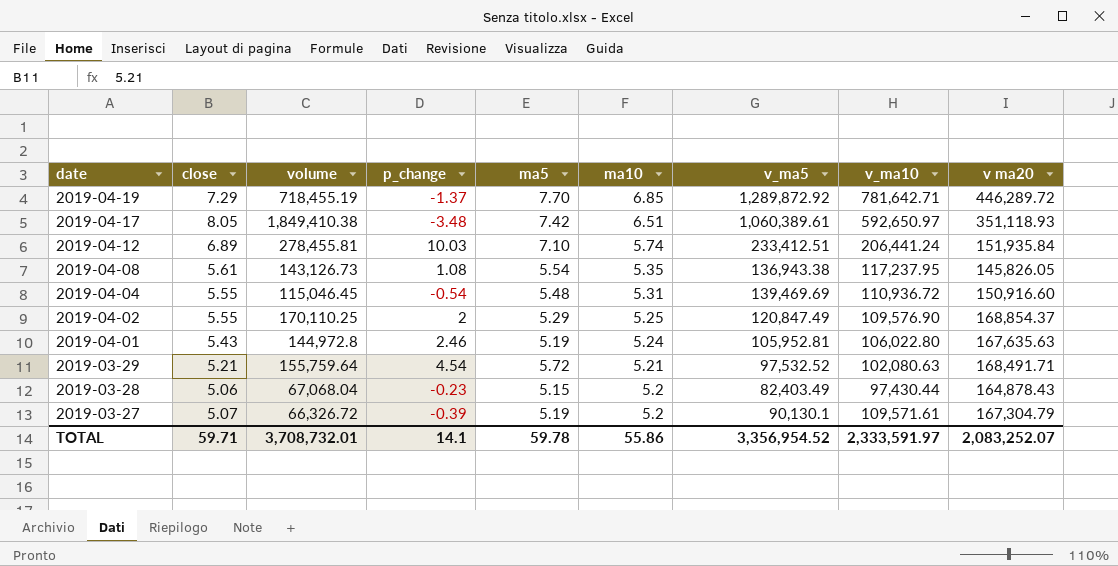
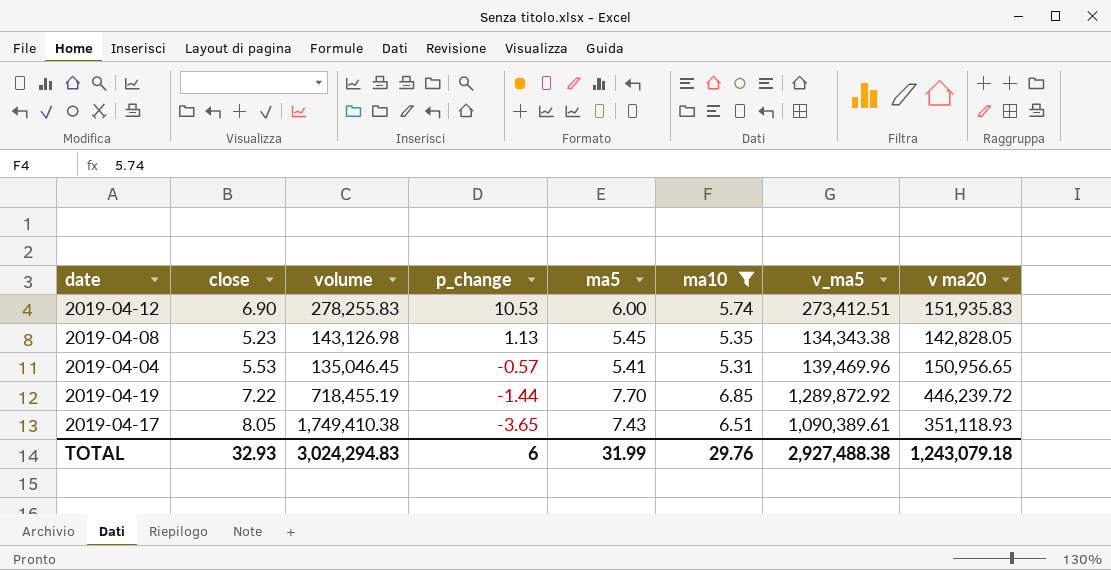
filter: none -> ma10 >= 5.31
row order: date descending -> p_change descending
column v_ma10 | position: 8 -> none
2019-04-12 | close: 6.89 -> 6.90
2019-04-12 | volume: 278,455.81 -> 278,255.83
2019-04-12 | p_change: 10.03 -> 10.53
2019-04-12 | ma5: 7.10 -> 6.00
2019-04-12 | v_ma5: 233,412.51 -> 273,412.51
2019-04-12 | v ma20: 151,935.84 -> 151,935.83
2019-04-08 | close: 5.61 -> 5.23
2019-04-08 | volume: 143,126.73 -> 143,126.98
2019-04-08 | p_change: 1.08 -> 1.13
2019-04-08 | ma5: 5.54 -> 5.45
2019-04-08 | v_ma5: 136,943.38 -> 134,343.38
2019-04-08 | v ma20: 145,826.05 -> 142,828.05
2019-04-04 | close: 5.55 -> 5.53
2019-04-04 | volume: 115,046.45 -> 135,046.45
2019-04-04 | p_change: -0.54 -> -0.57
2019-04-04 | ma5: 5.48 -> 5.41
2019-04-04 | v_ma5: 139,469.69 -> 139,469.96
2019-04-04 | v ma20: 150,916.60 -> 150,956.65
2019-04-19 | close: 7.29 -> 7.22
2019-04-19 | p_change: -1.37 -> -1.44
2019-04-19 | v ma20: 446,289.72 -> 446,239.72
2019-04-17 | volume: 1,849,410.38 -> 1,749,410.38
2019-04-17 | p_change: -3.48 -> -3.65
2019-04-17 | ma5: 7.42 -> 7.43
2019-04-17 | v_ma5: 1,060,389.61 -> 1,090,389.61
TOTAL | close: 59.71 -> 32.93
TOTAL | volume: 3,708,732.01 -> 3,024,294.83
TOTAL | p_change: 14.1 -> 6
TOTAL | ma5: 59.78 -> 31.99
TOTAL | ma10: 55.86 -> 29.76
TOTAL | v_ma5: 3,356,954.52 -> 2,927,488.38
TOTAL | v ma20: 2,083,252.07 -> 1,243,079.18

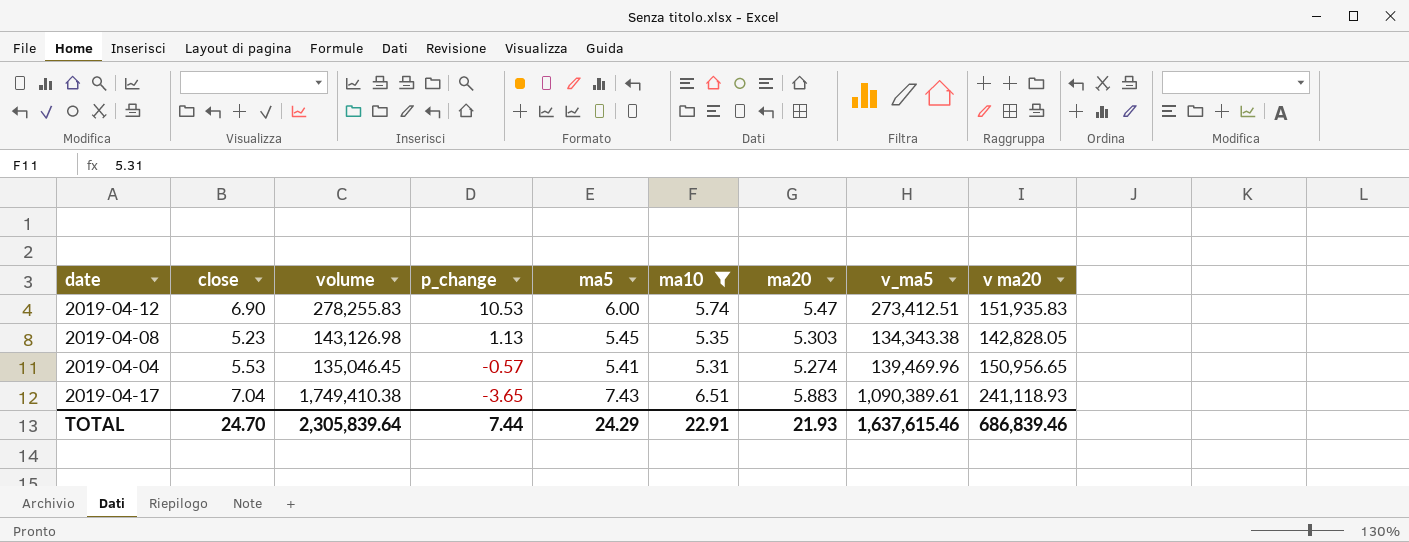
column ma20 | position: none -> 7
row 2019-04-19: 7.22 | 718,455.19 | -1.44 | 7.70 | 6.85 | 1,289,872.92 | 446,239.72 -> none
2019-04-17 | close: 8.05 -> 7.04
2019-04-17 | v ma20: 351,118.93 -> 241,118.93
TOTAL | close: 32.93 -> 24.70
TOTAL | volume: 3,024,294.83 -> 2,305,839.64
TOTAL | p_change: 6 -> 7.44
TOTAL | ma5: 31.99 -> 24.29
TOTAL | ma10: 29.76 -> 22.91
TOTAL | v_ma5: 2,927,488.38 -> 1,637,615.46
TOTAL | v ma20: 1,243,079.18 -> 686,839.46

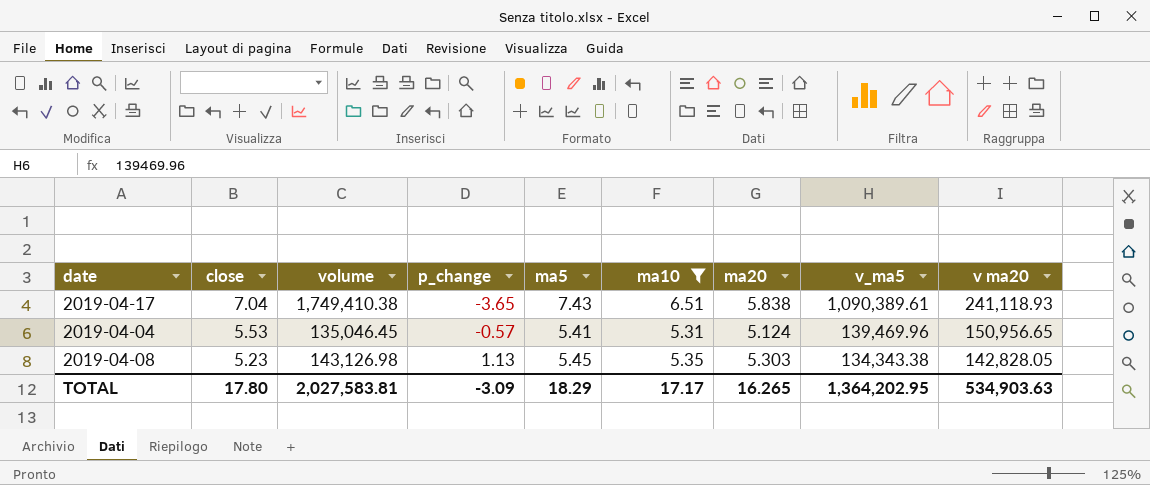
row order: p_change descending -> close descending
row 2019-04-12: 6.90 | 278,255.83 | 10.53 | 6.00 | 5.74 | 5.47 | 273,412.51 | 151,935.83 -> none
2019-04-17 | ma20: 5.883 -> 5.838
2019-04-04 | ma20: 5.274 -> 5.124
TOTAL | close: 24.70 -> 17.80
TOTAL | volume: 2,305,839.64 -> 2,027,583.81
TOTAL | p_change: 7.44 -> -3.09
TOTAL | ma5: 24.29 -> 18.29
TOTAL | ma10: 22.91 -> 17.17
TOTAL | ma20: 21.93 -> 16.265
TOTAL | v_ma5: 1,637,615.46 -> 1,364,202.95
TOTAL | v ma20: 686,839.46 -> 534,903.63

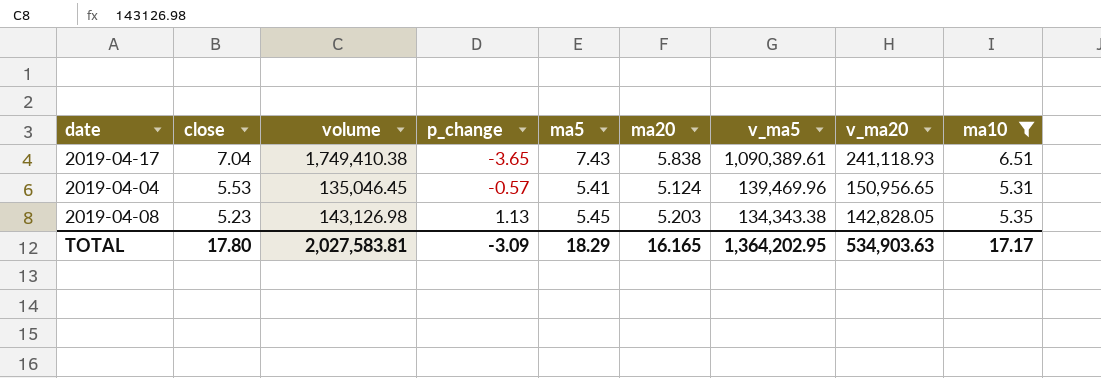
column name: v ma20 -> v_ma20
column ma10 | position: 6 -> 9
2019-04-08 | ma20: 5.303 -> 5.203
TOTAL | ma20: 16.265 -> 16.165

